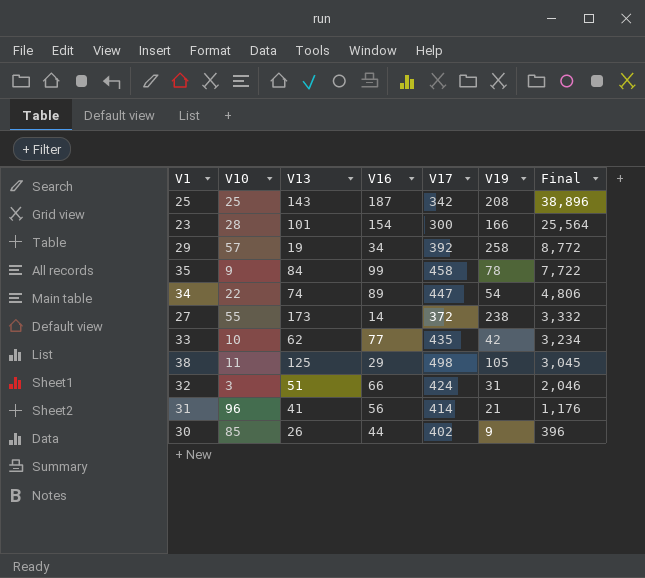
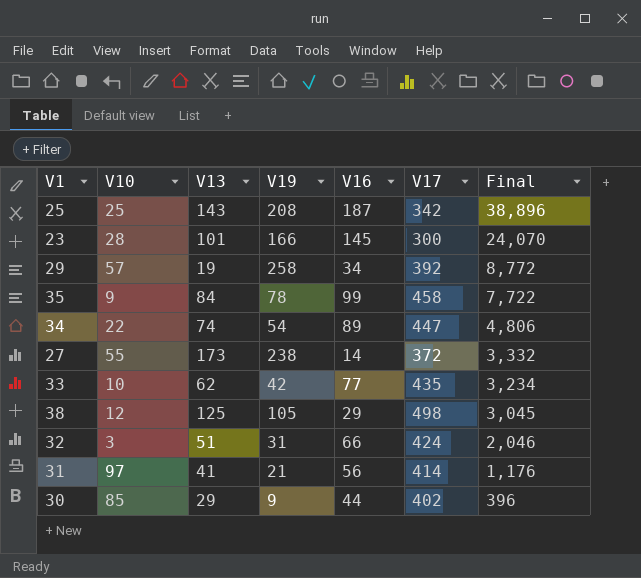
column V19 | position: 6 -> 4
23 | V16: 154 -> 145
23 | Final: 25,564 -> 24,070
38 | V10: 11 -> 12
31 | V10: 96 -> 97
30 | V13: 26 -> 29

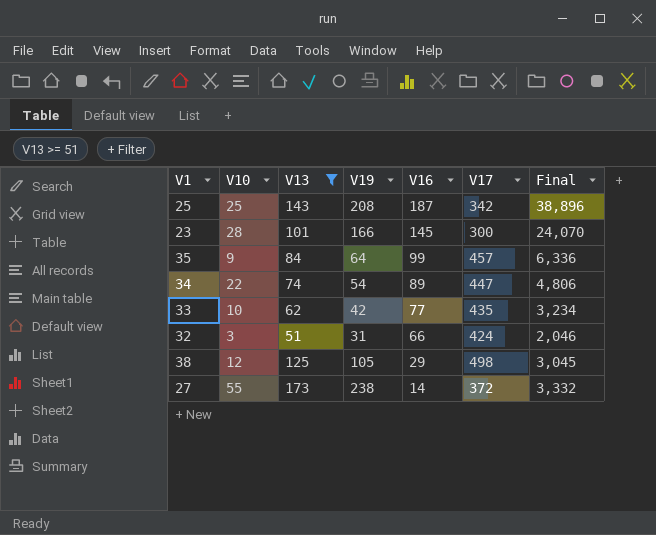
filter: none -> V13 >= 51
row order: Final descending -> V16 descending
35 | V19: 78 -> 64
35 | V17: 458 -> 457
35 | Final: 7,722 -> 6,336

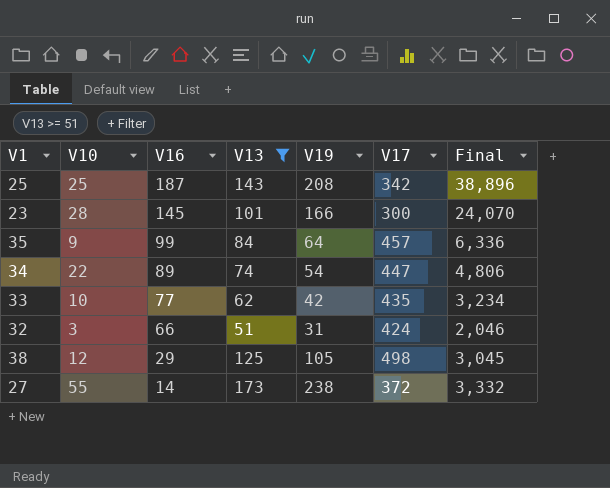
column V16 | position: 5 -> 3

